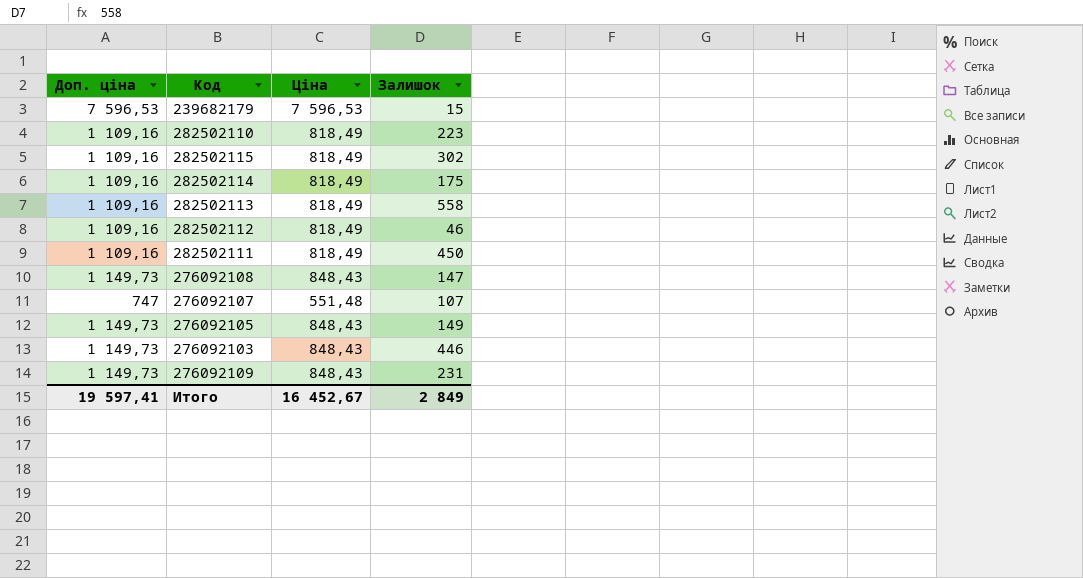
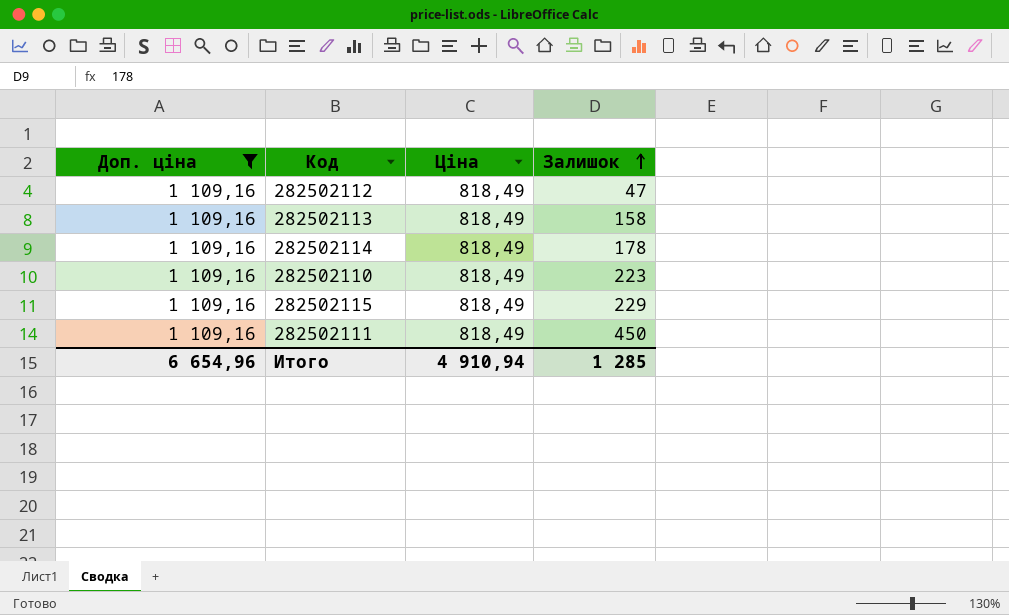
filter: none -> Доп. ціна = 1 109,16
row order: none -> Залишок ascending
282502112 | Залишок: 46 -> 47
282502113 | Залишок: 558 -> 158
282502114 | Залишок: 175 -> 178
282502115 | Залишок: 302 -> 229
Итого | Доп. ціна: 19 597,41 -> 6 654,96
Итого | Ціна: 16 452,67 -> 4 910,94
Итого | Залишок: 2 849 -> 1 285

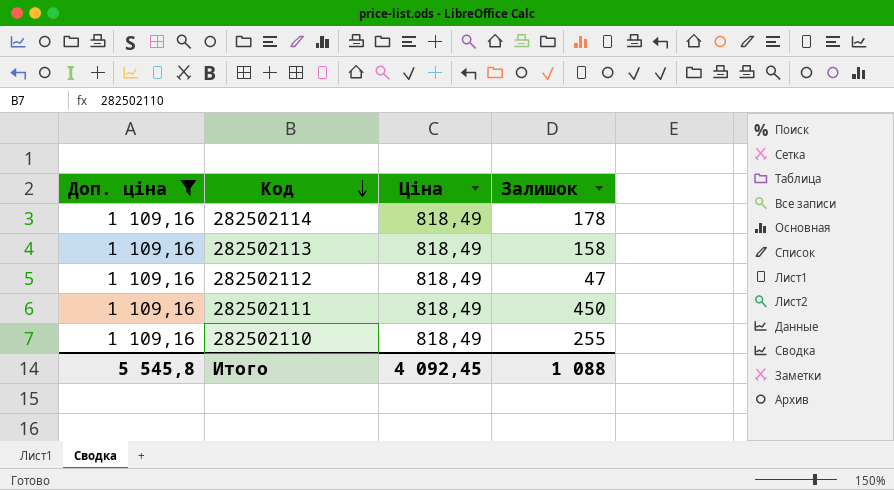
row order: Залишок ascending -> Код descending
row 282502115: 1 109,16 | 818,49 | 229 -> none
282502110 | Залишок: 223 -> 255
Итого | Доп. ціна: 6 654,96 -> 5 545,8
Итого | Ціна: 4 910,94 -> 4 092,45
Итого | Залишок: 1 285 -> 1 088

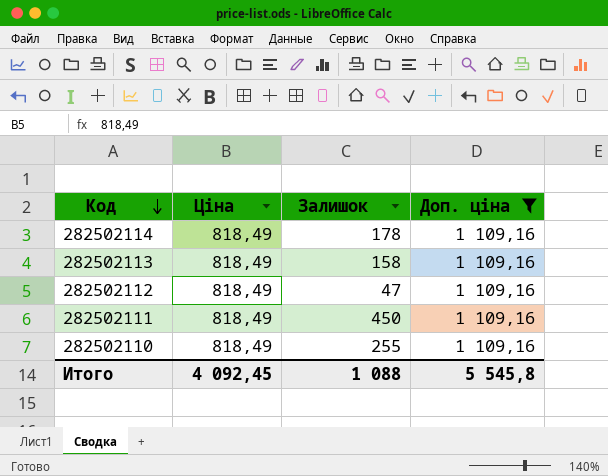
column Доп. ціна | position: 1 -> 4

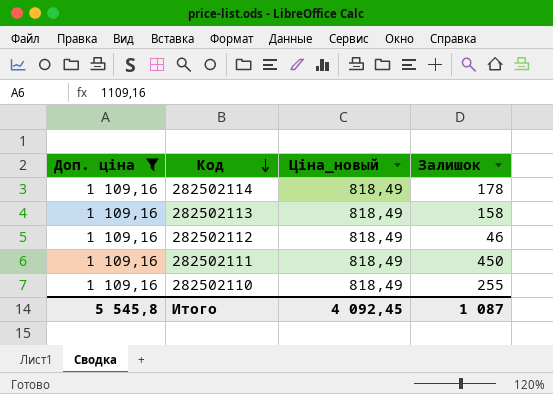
column Доп. ціна | position: 4 -> 1
column name: Ціна -> Ціна_новый
282502112 | Залишок: 47 -> 46
Итого | Залишок: 1 088 -> 1 087

